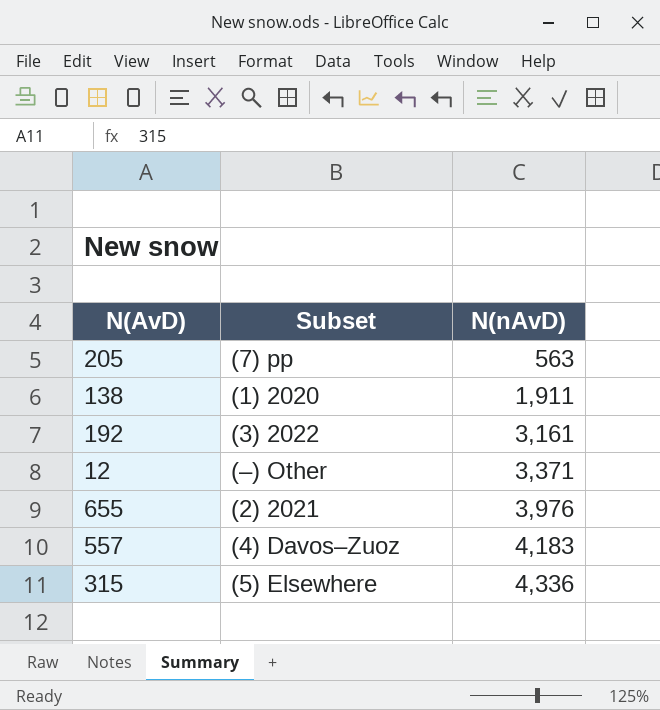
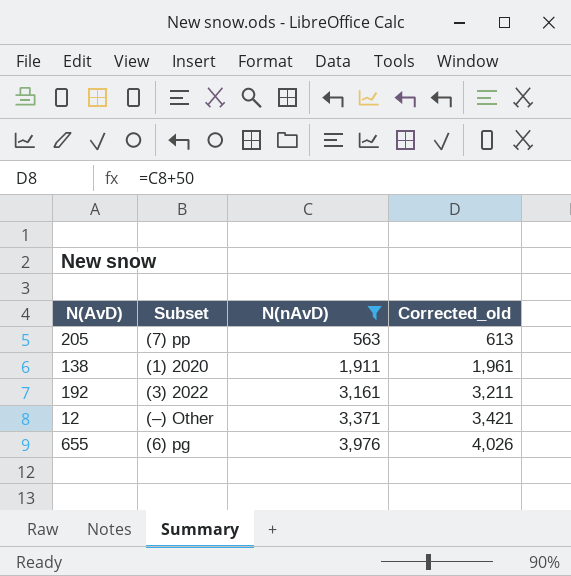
filter: none -> N(nAvD) <= 3,976
column Corrected_old | formula: none -> [N(nAvD)] + 50
655 | Subset: (2) 2021 -> (6) pg

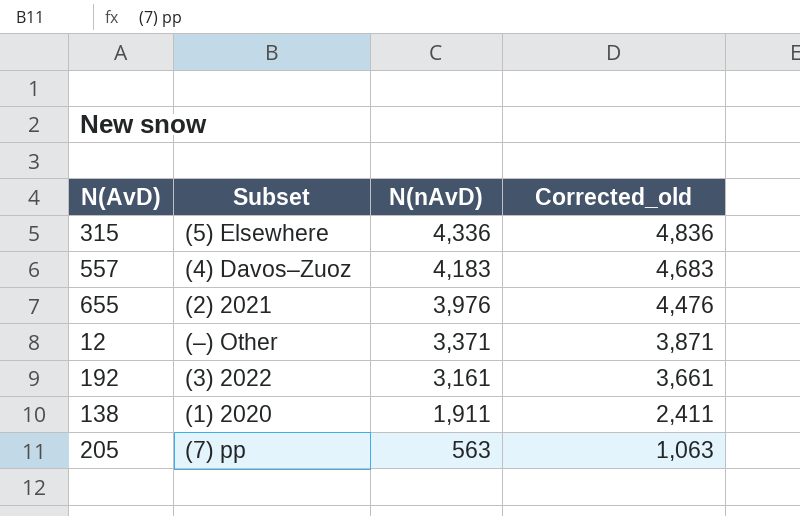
filter: N(nAvD) <= 3,976 -> none
row order: N(nAvD) ascending -> N(nAvD) descending
column Corrected_old | formula: [N(nAvD)] + 50 -> [N(nAvD)] + 500
655 | Subset: (6) pg -> (2) 2021

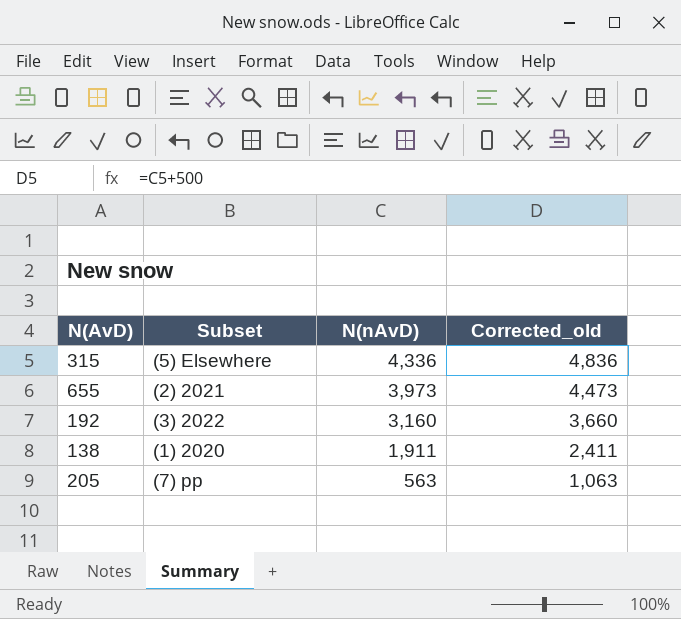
row 557: (4) Davos–Zuoz | 4,183 | 4,683 -> none
row 12: (–) Other | 3,371 | 3,871 -> none
655 | N(nAvD): 3,976 -> 3,973
655 | Corrected_old: 4,476 -> 4,473
192 | N(nAvD): 3,161 -> 3,160
192 | Corrected_old: 3,661 -> 3,660

